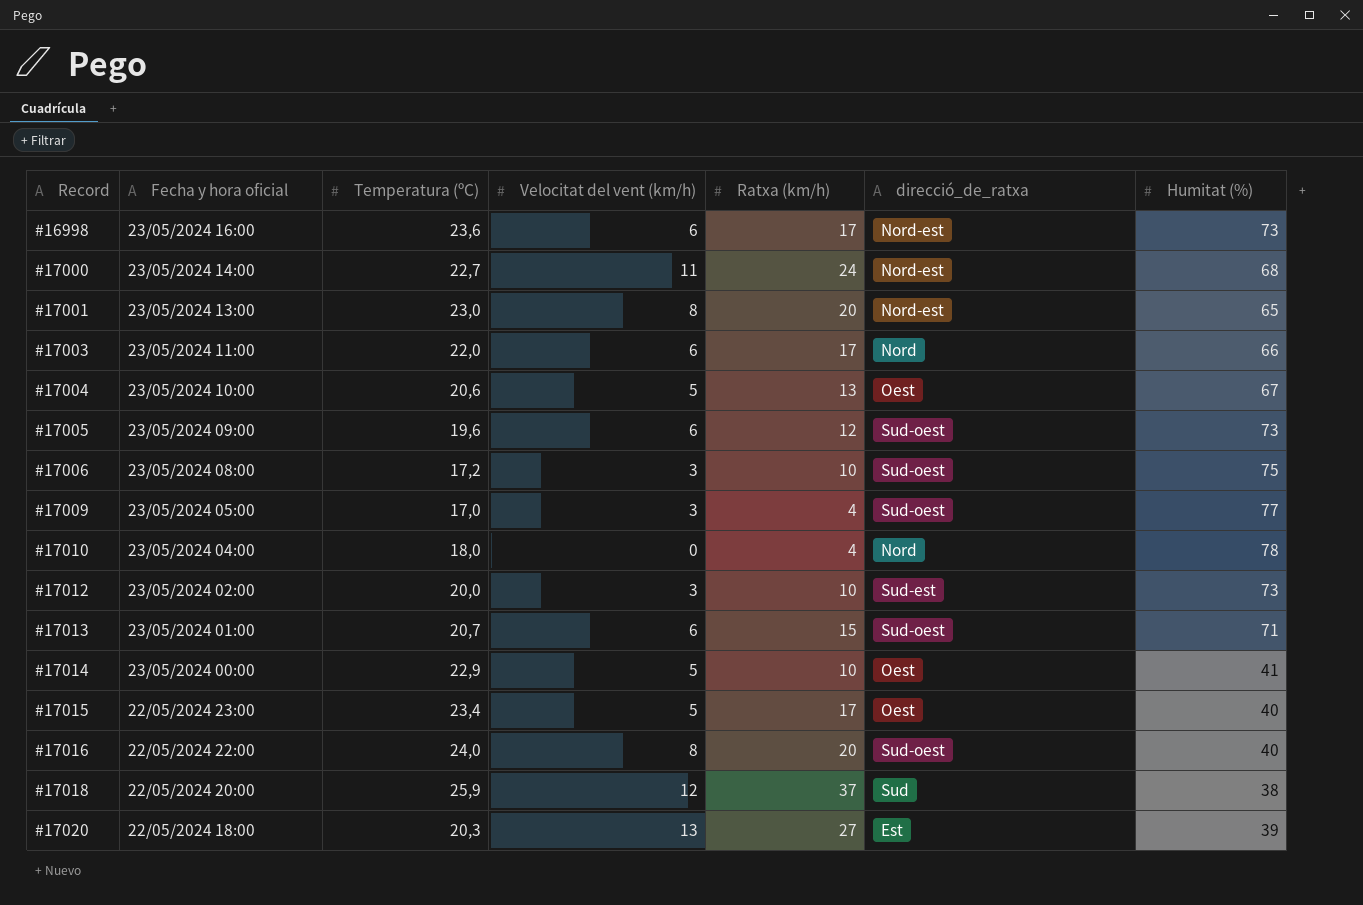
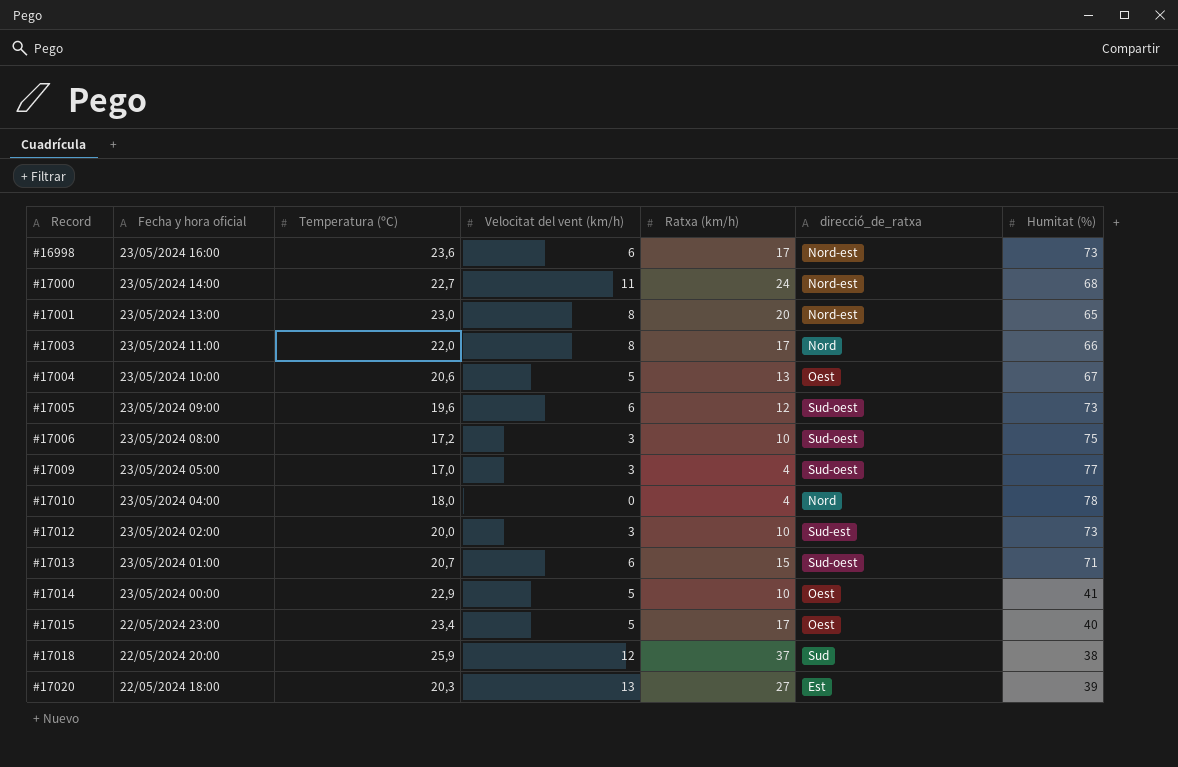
row #17016: 22/05/2024 22:00 | 24,0 | 8 | 20 | Sud-oest | 40 -> none
#17003 | Velocitat del vent (km/h): 6 -> 8

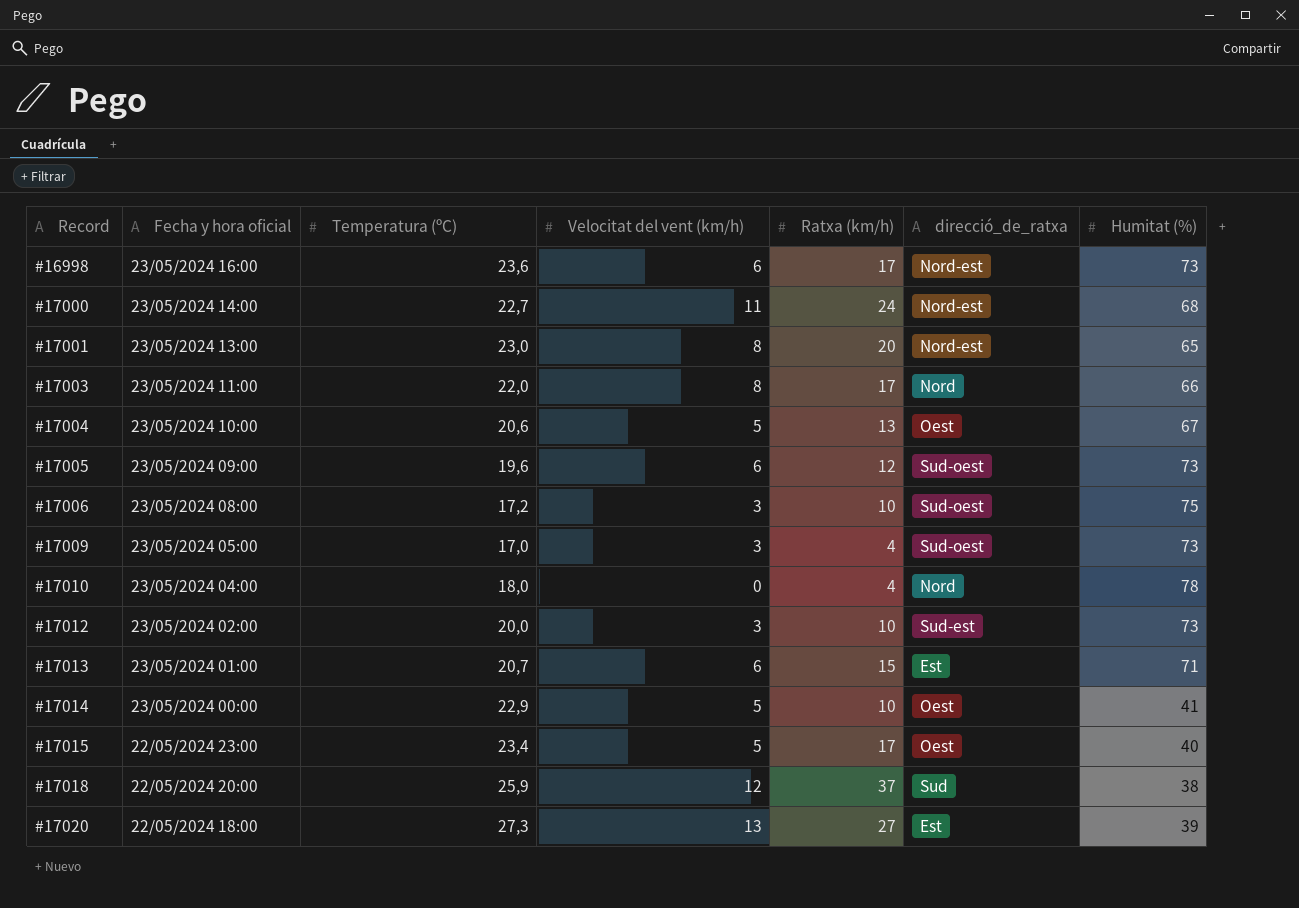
#17009 | Humitat (%): 77 -> 73
#17013 | direcció_de_ratxa: Sud-oest -> Est
#17020 | Temperatura (ºC): 20,3 -> 27,3

